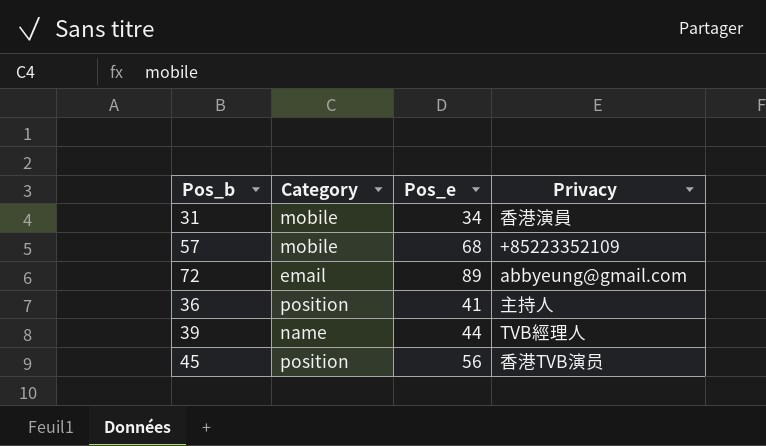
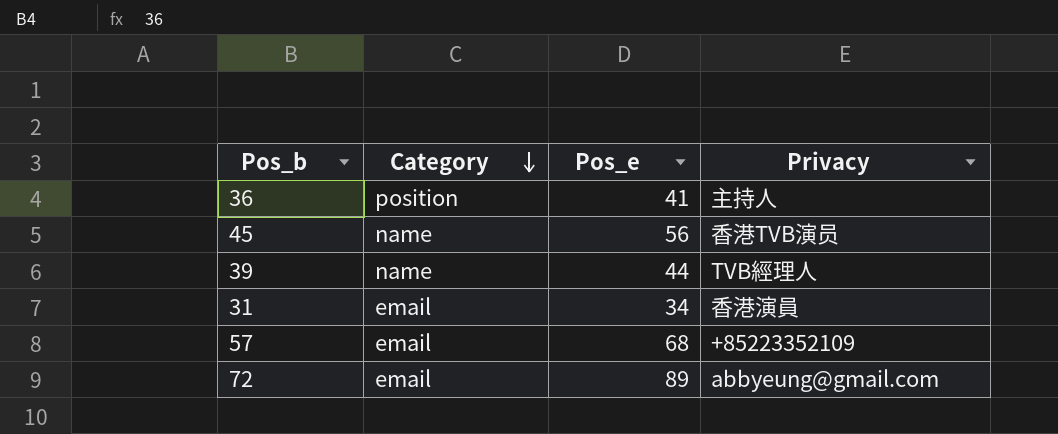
row order: none -> Category descending
45 | Category: position -> name
31 | Category: mobile -> email
57 | Category: mobile -> email

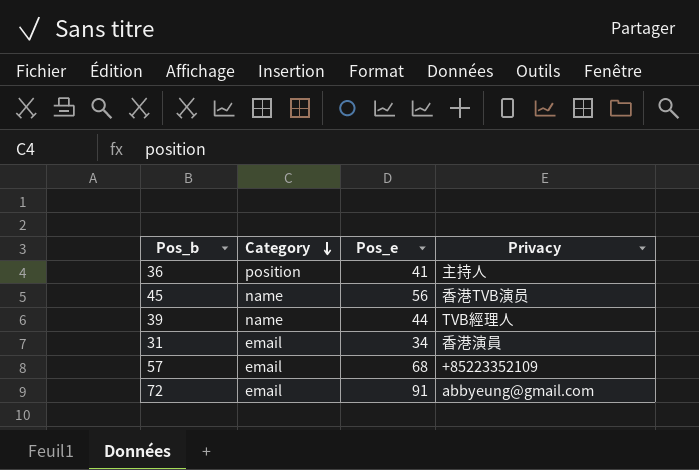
72 | Pos_e: 89 -> 91

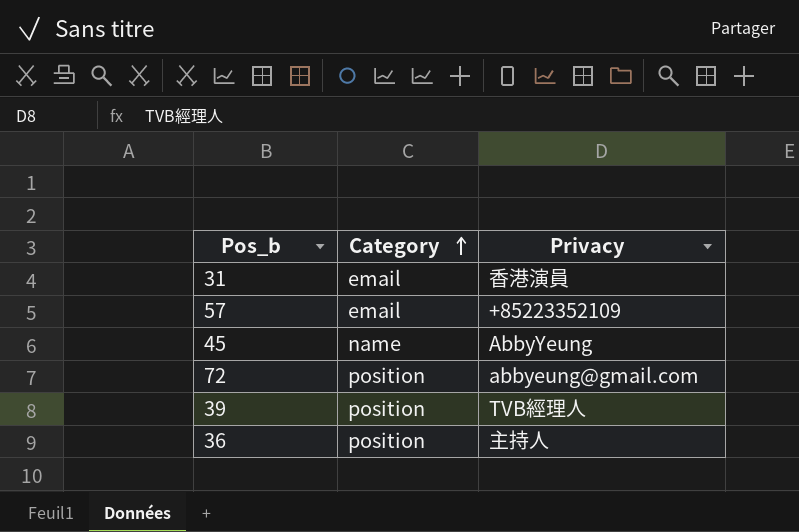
row order: Category descending -> Category ascending
column Pos_e | position: 3 -> none
45 | Privacy: 香港TVB演员 -> AbbyYeung
72 | Category: email -> position
39 | Category: name -> position

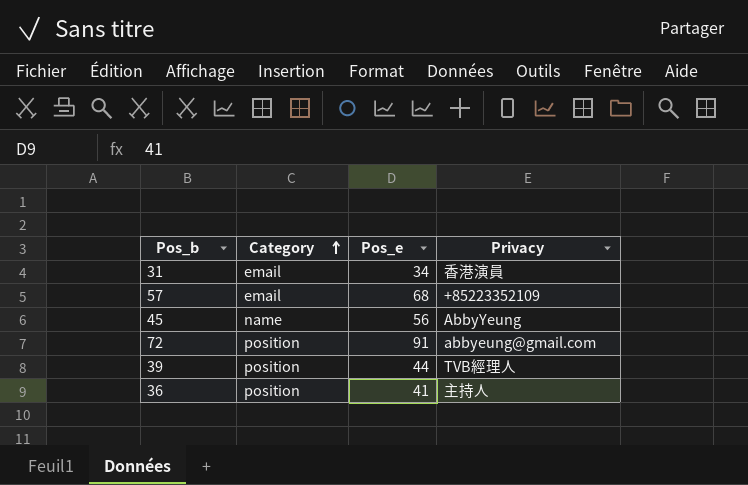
column Pos_e | position: none -> 3

